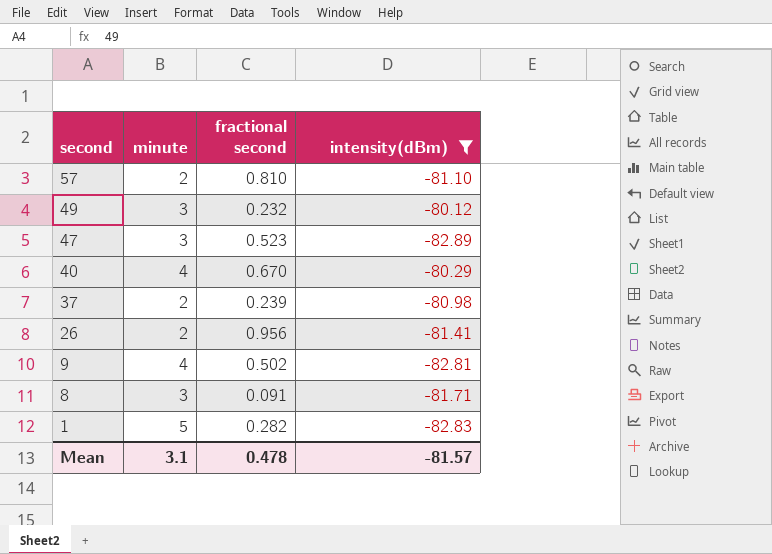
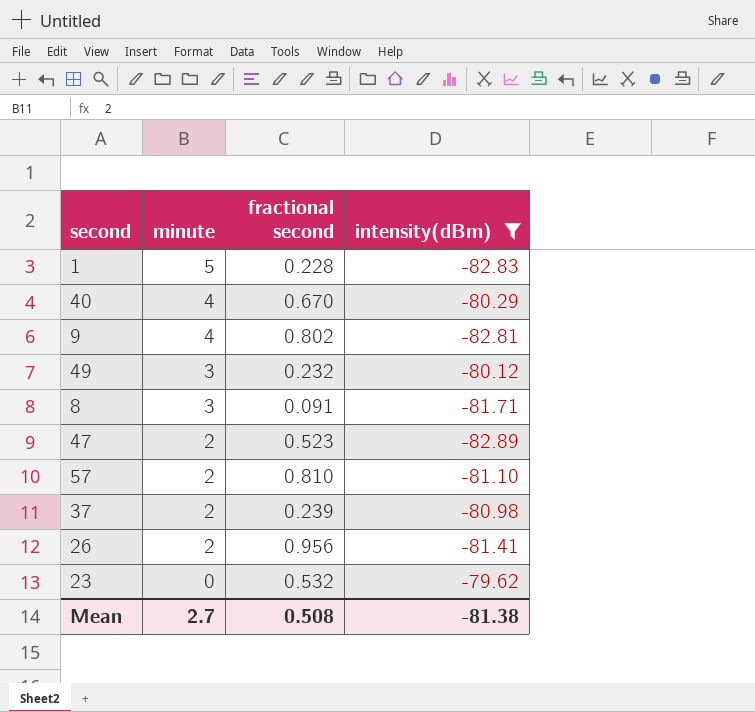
row order: second descending -> minute descending
1 | fractional second: 0.282 -> 0.228
9 | fractional second: 0.502 -> 0.802
47 | minute: 3 -> 2
row 23: none -> 0 | 0.532 | -79.62
Mean | minute: 3.1 -> 2.7
Mean | fractional second: 0.478 -> 0.508
Mean | intensity(dBm): -81.57 -> -81.38

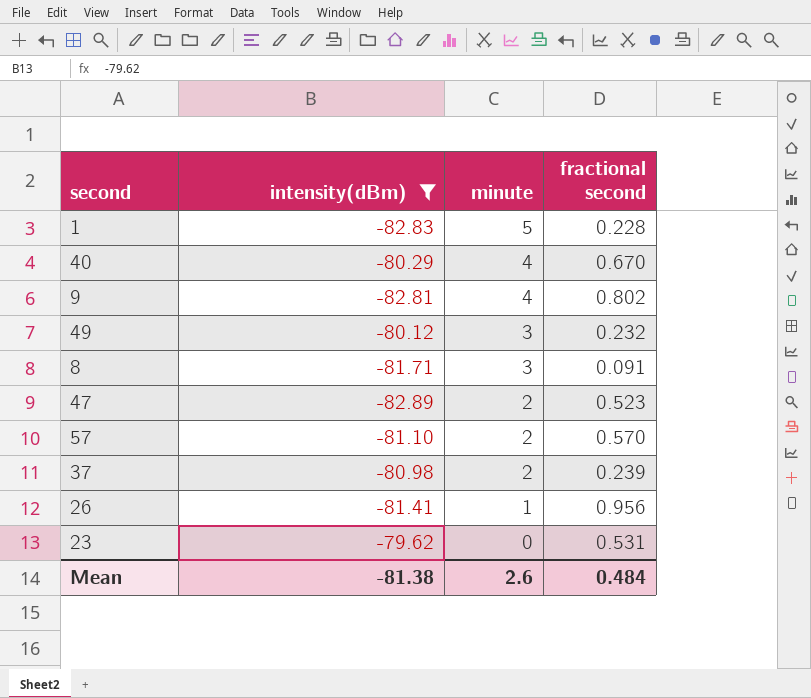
column intensity(dBm) | position: 4 -> 2
57 | fractional second: 0.810 -> 0.570
26 | minute: 2 -> 1
23 | fractional second: 0.532 -> 0.531
Mean | minute: 2.7 -> 2.6
Mean | fractional second: 0.508 -> 0.484

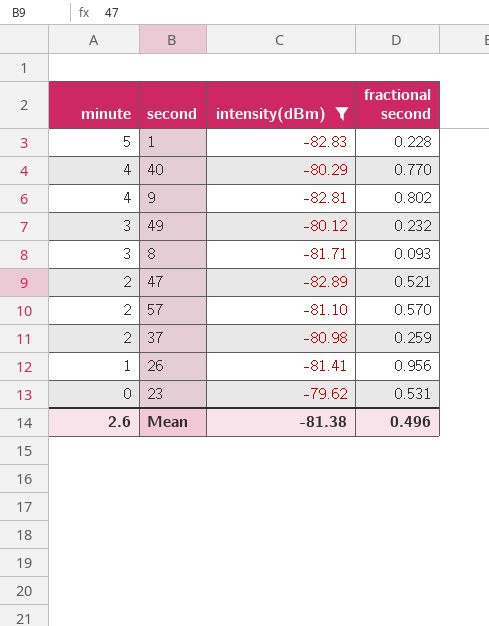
column minute | position: 3 -> 1
40 | fractional second: 0.670 -> 0.770
8 | fractional second: 0.091 -> 0.093
47 | fractional second: 0.523 -> 0.521
37 | fractional second: 0.239 -> 0.259
Mean | fractional second: 0.484 -> 0.496

